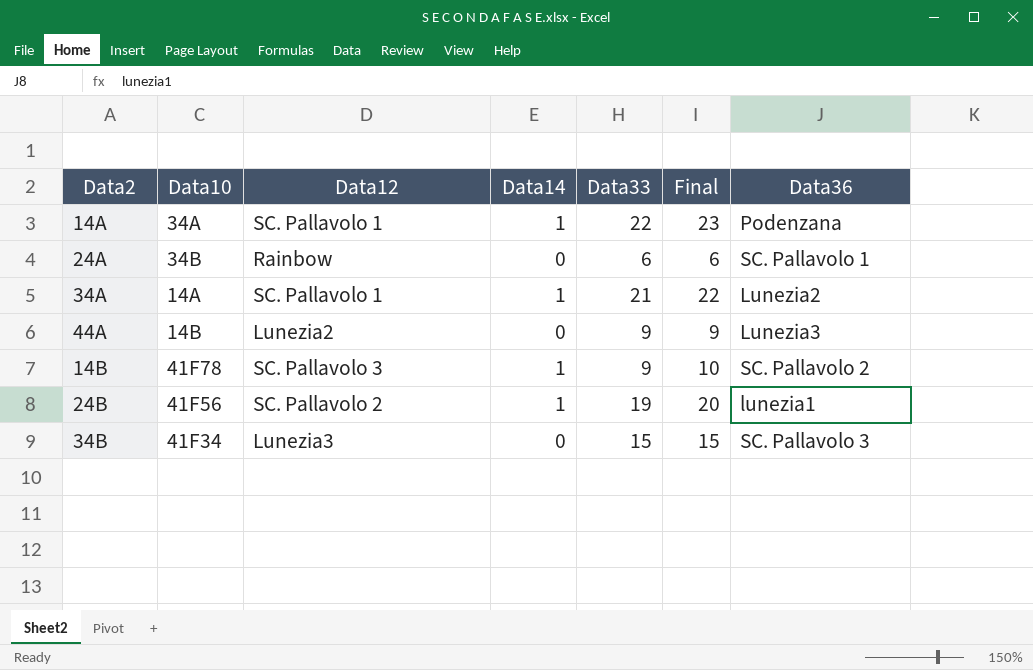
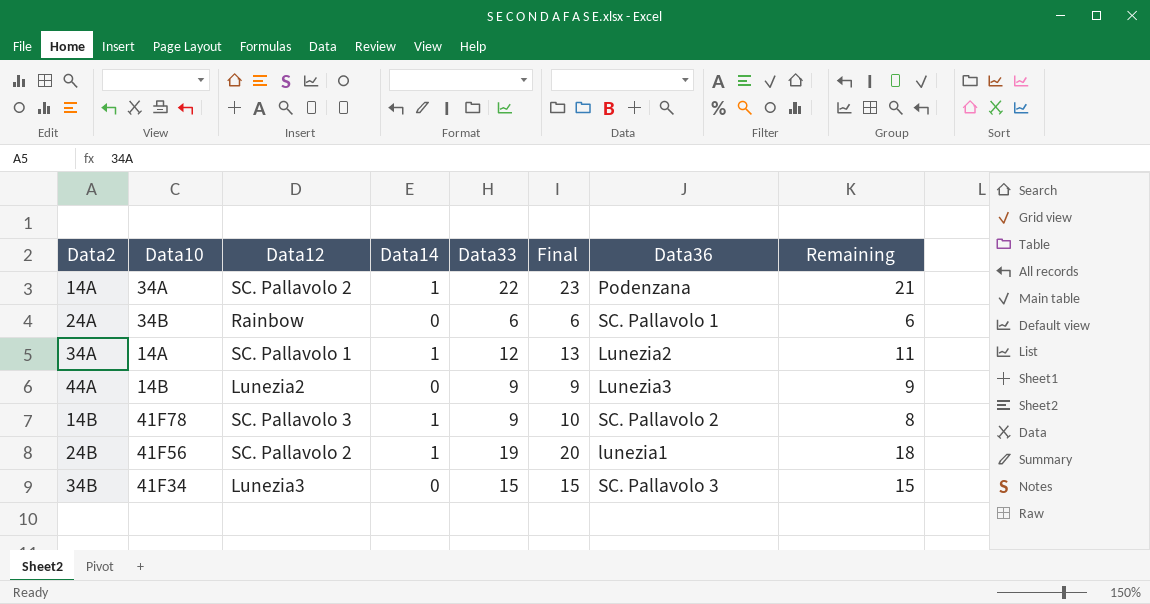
column Remaining | formula: none -> [Data33] - [Data14]
14A | Data12: SC. Pallavolo 1 -> SC. Pallavolo 2
34A | Data33: 21 -> 12
34A | Final: 22 -> 13

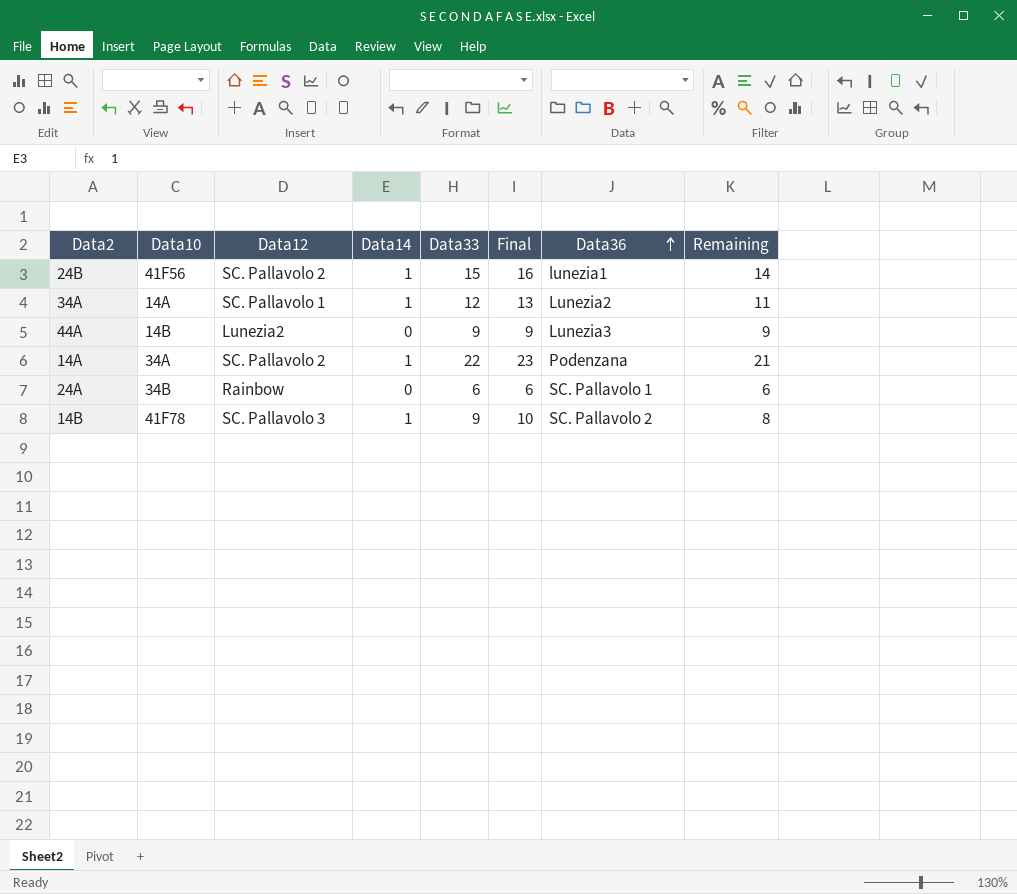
row order: none -> Data36 ascending
row 34B: 41F34 | Lunezia3 | 0 | 15 | 15 | SC. Pallavolo 3 | 15 -> none
24B | Data33: 19 -> 15
24B | Final: 20 -> 16
24B | Remaining: 18 -> 14

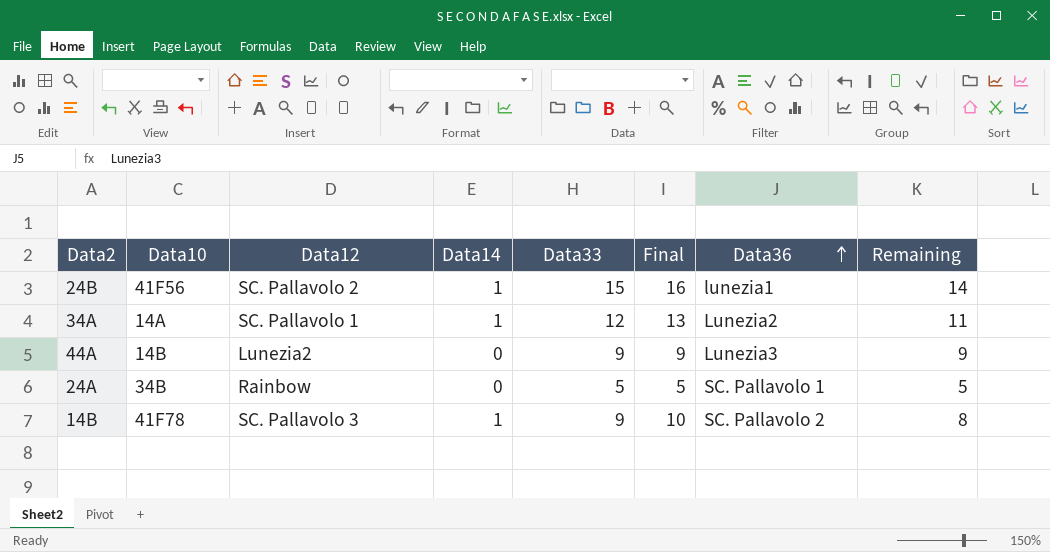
row 14A: 34A | SC. Pallavolo 2 | 1 | 22 | 23 | Podenzana | 21 -> none
24A | Data33: 6 -> 5
24A | Final: 6 -> 5
24A | Remaining: 6 -> 5

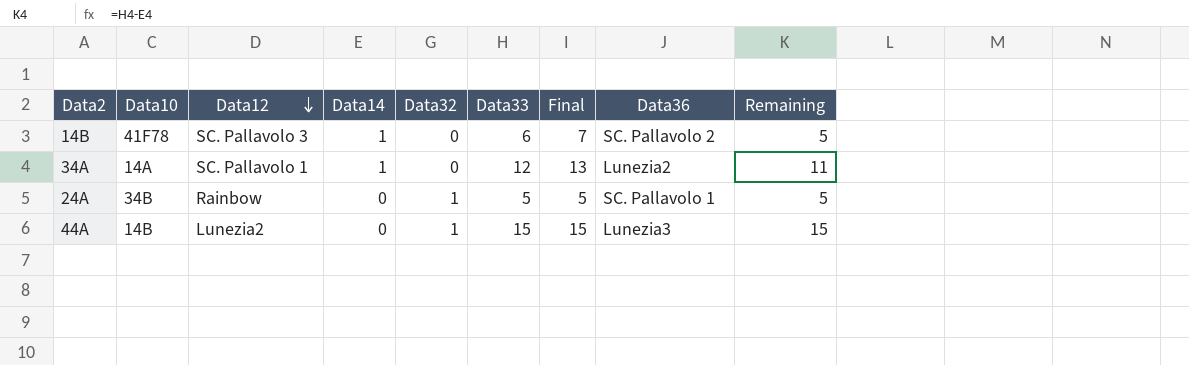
row order: Data36 ascending -> Data12 descending
column Data32 | position: none -> 5
row 24B: 41F56 | SC. Pallavolo 2 | 1 | 15 | 16 | lunezia1 | 14 -> none
14B | Data33: 9 -> 6
14B | Final: 10 -> 7
14B | Remaining: 8 -> 5
44A | Data33: 9 -> 15
44A | Final: 9 -> 15
44A | Remaining: 9 -> 15

